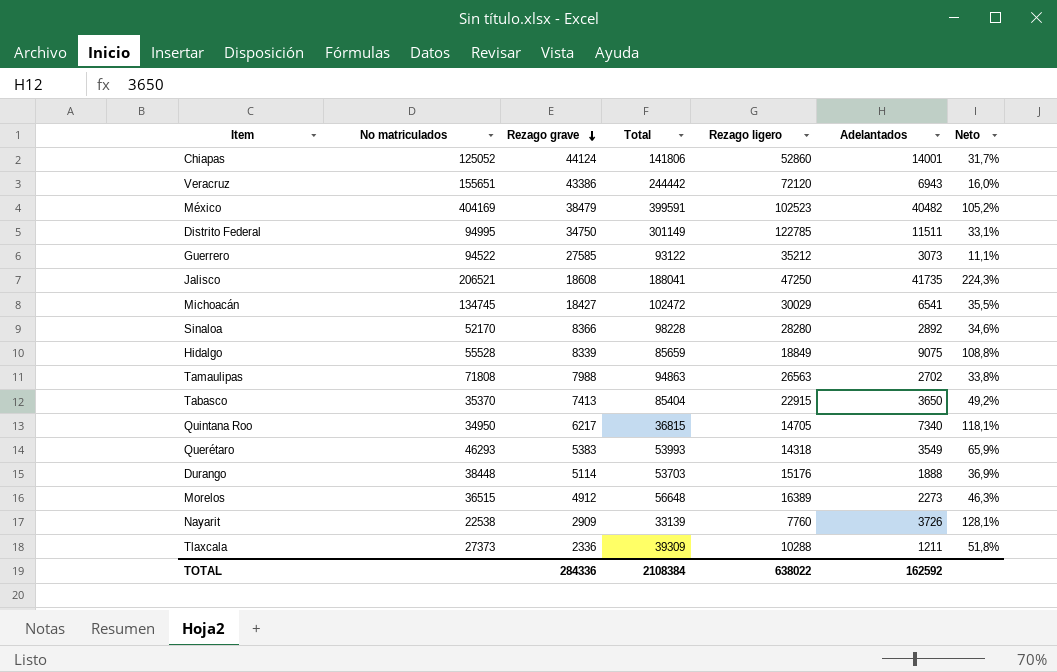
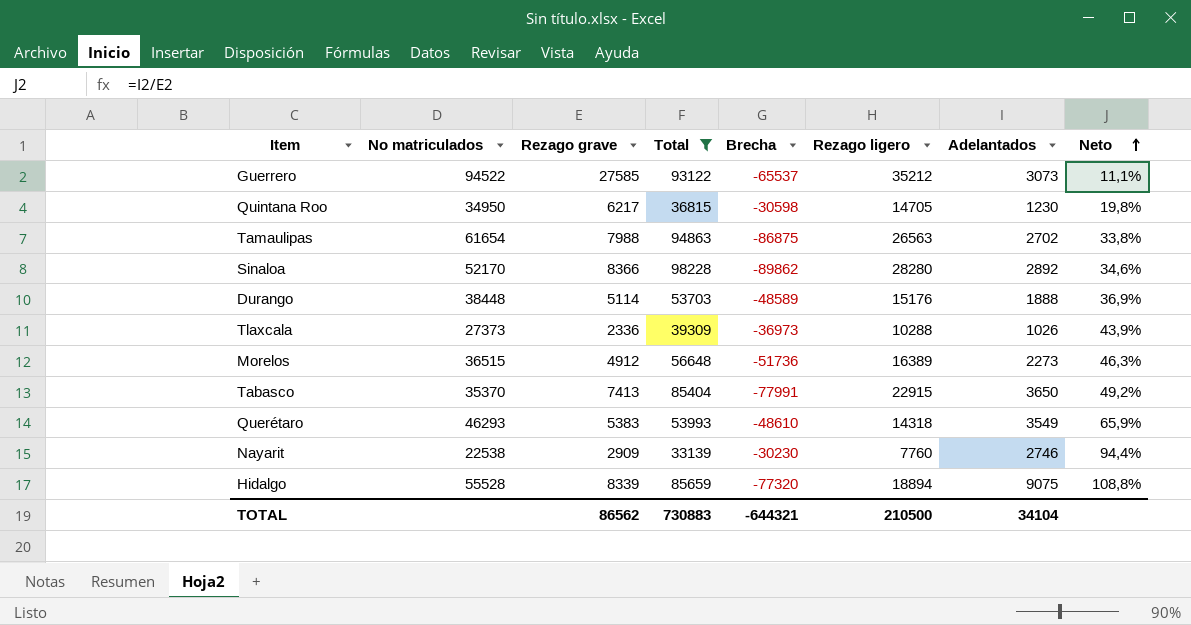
filter: none -> Total <= 98228
row order: Rezago grave descending -> Neto ascending
column Brecha | formula: none -> [Rezago grave] - [Total]
Quintana Roo | Adelantados: 7340 -> 1230
Quintana Roo | Neto: 118,1% -> 19,8%
Tamaulipas | No matriculados: 71808 -> 61654
Tlaxcala | Adelantados: 1211 -> 1026
Tlaxcala | Neto: 51,8% -> 43,9%
Nayarit | Adelantados: 3726 -> 2746
Nayarit | Neto: 128,1% -> 94,4%
Hidalgo | Rezago ligero: 18849 -> 18894
TOTAL | Rezago grave: 284336 -> 86562
TOTAL | Total: 2108384 -> 730883
TOTAL | Rezago ligero: 638022 -> 210500
TOTAL | Adelantados: 162592 -> 34104

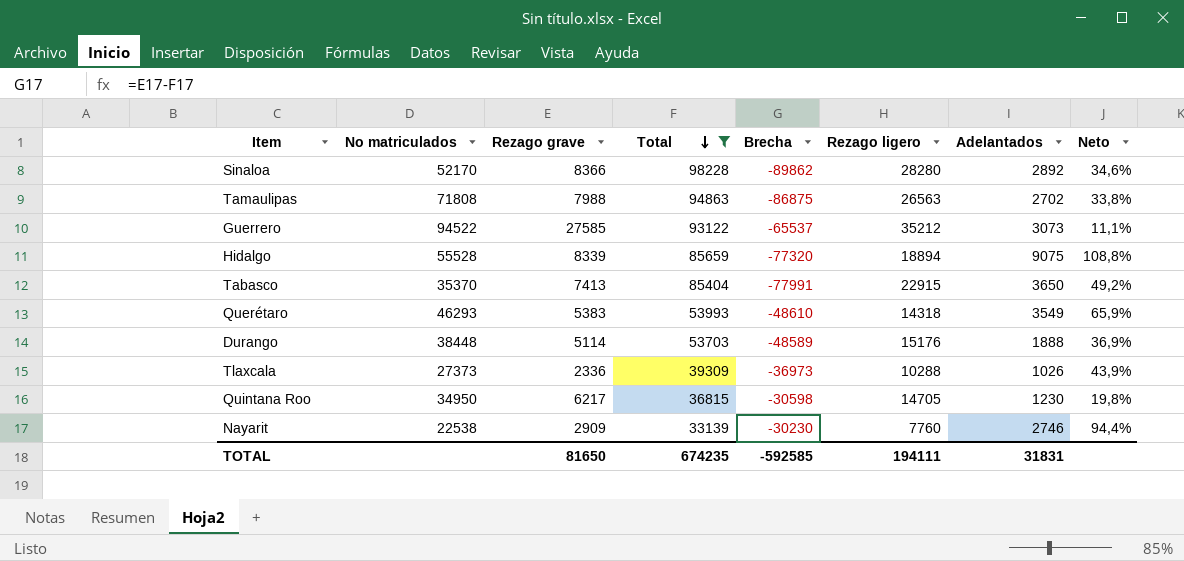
row order: Neto ascending -> Total descending
row Morelos: 36515 | 4912 | 56648 | -51736 | 16389 | 2273 | 46,3% -> none
Tamaulipas | No matriculados: 61654 -> 71808
TOTAL | Rezago grave: 86562 -> 81650
TOTAL | Total: 730883 -> 674235
TOTAL | Brecha: -644321 -> -592585
TOTAL | Rezago ligero: 210500 -> 194111
TOTAL | Adelantados: 34104 -> 31831

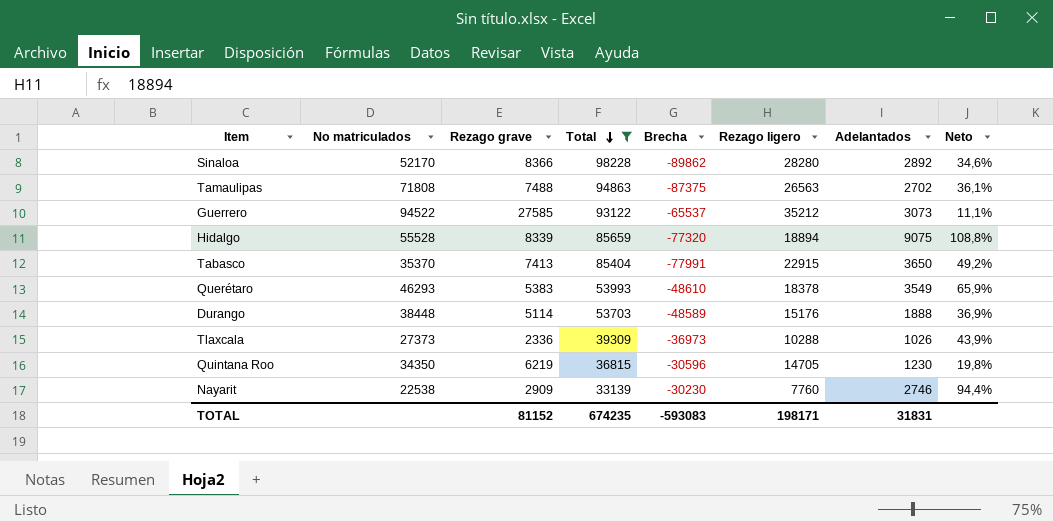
Tamaulipas | Rezago grave: 7988 -> 7488
Tamaulipas | Brecha: -86875 -> -87375
Tamaulipas | Neto: 33,8% -> 36,1%
Querétaro | Rezago ligero: 14318 -> 18378
Quintana Roo | No matriculados: 34950 -> 34350
Quintana Roo | Rezago grave: 6217 -> 6219
Quintana Roo | Brecha: -30598 -> -30596
TOTAL | Rezago grave: 81650 -> 81152
TOTAL | Brecha: -592585 -> -593083
TOTAL | Rezago ligero: 194111 -> 198171

